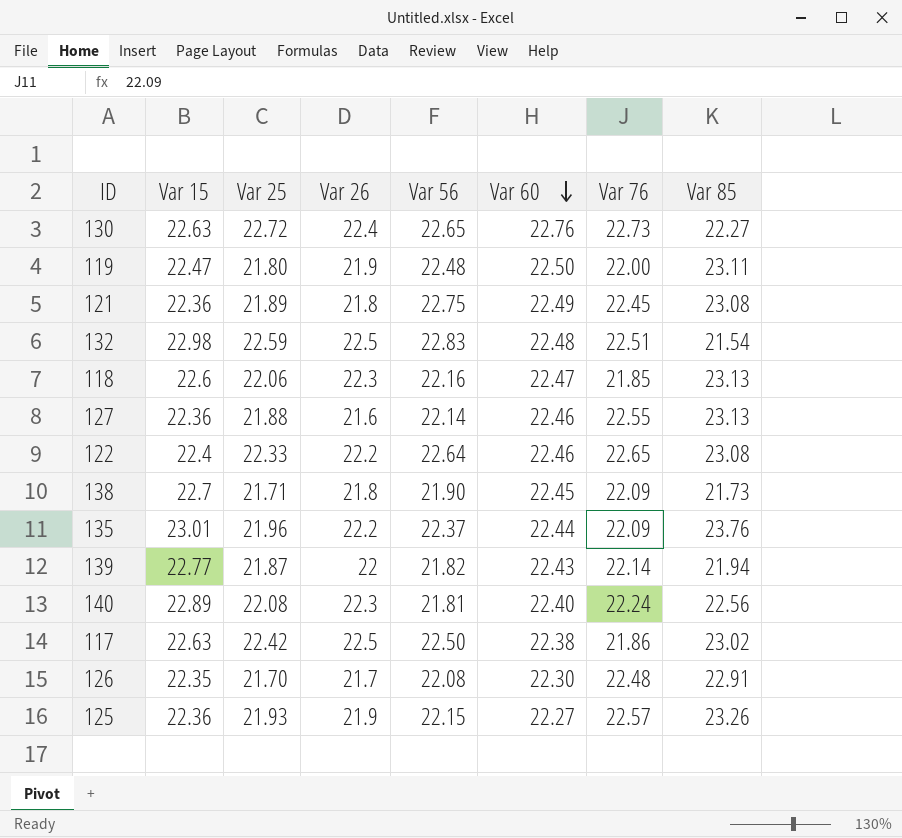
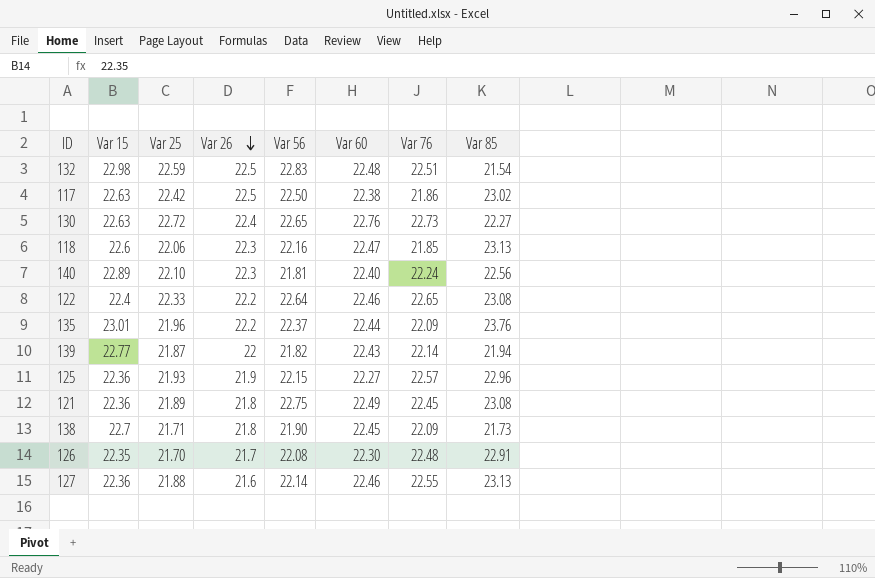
row order: Var 60 descending -> Var 26 descending
row 119: 22.47 | 21.80 | 21.9 | 22.48 | 22.50 | 22.00 | 23.11 -> none
140 | Var 25: 22.08 -> 22.10
125 | Var 85: 23.26 -> 22.96

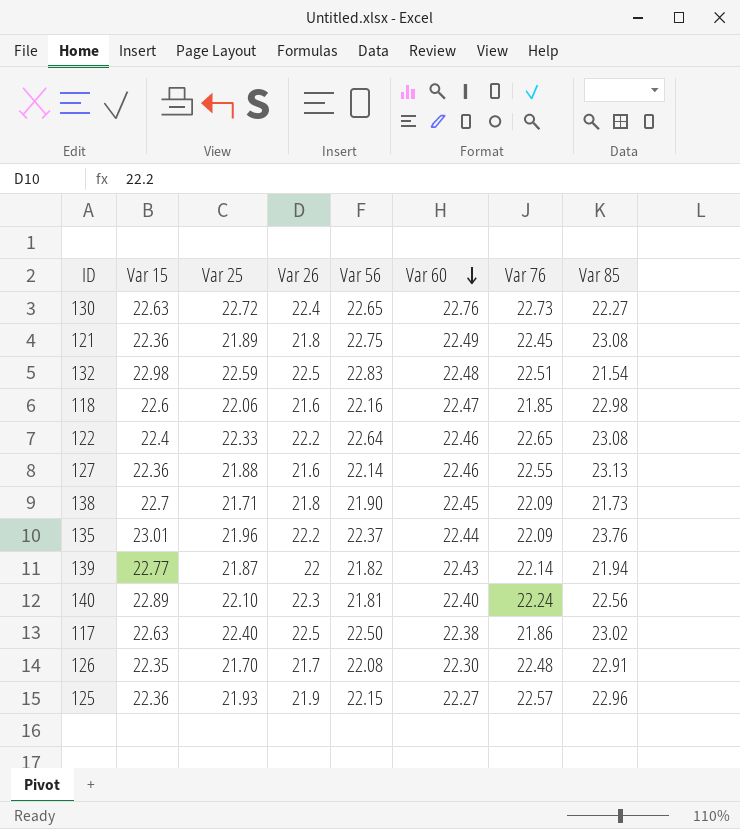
row order: Var 26 descending -> Var 60 descending
118 | Var 26: 22.3 -> 21.6
118 | Var 85: 23.13 -> 22.98
117 | Var 25: 22.42 -> 22.40

